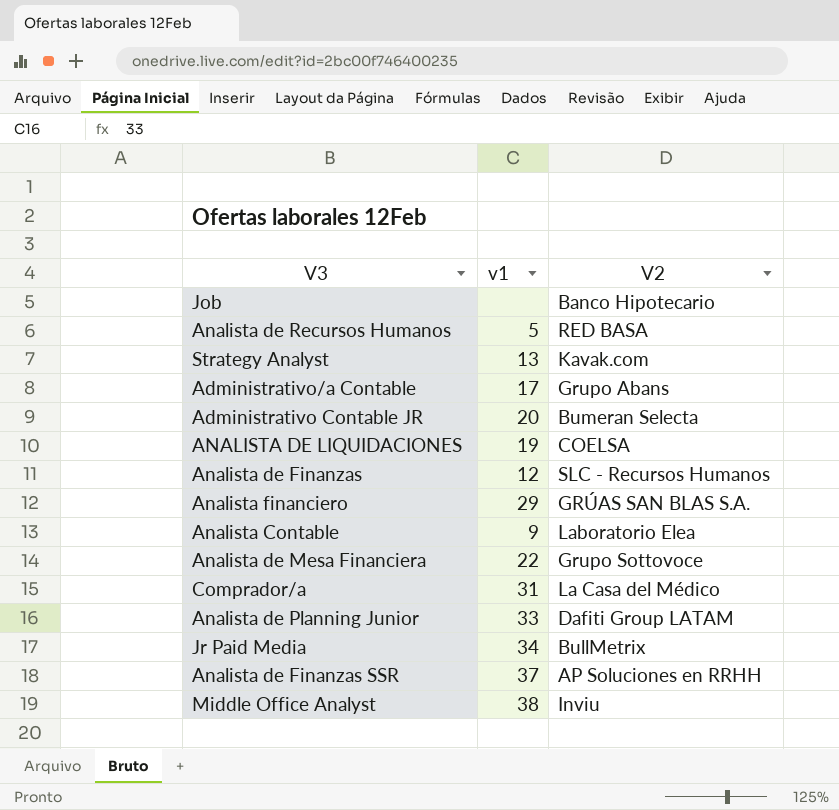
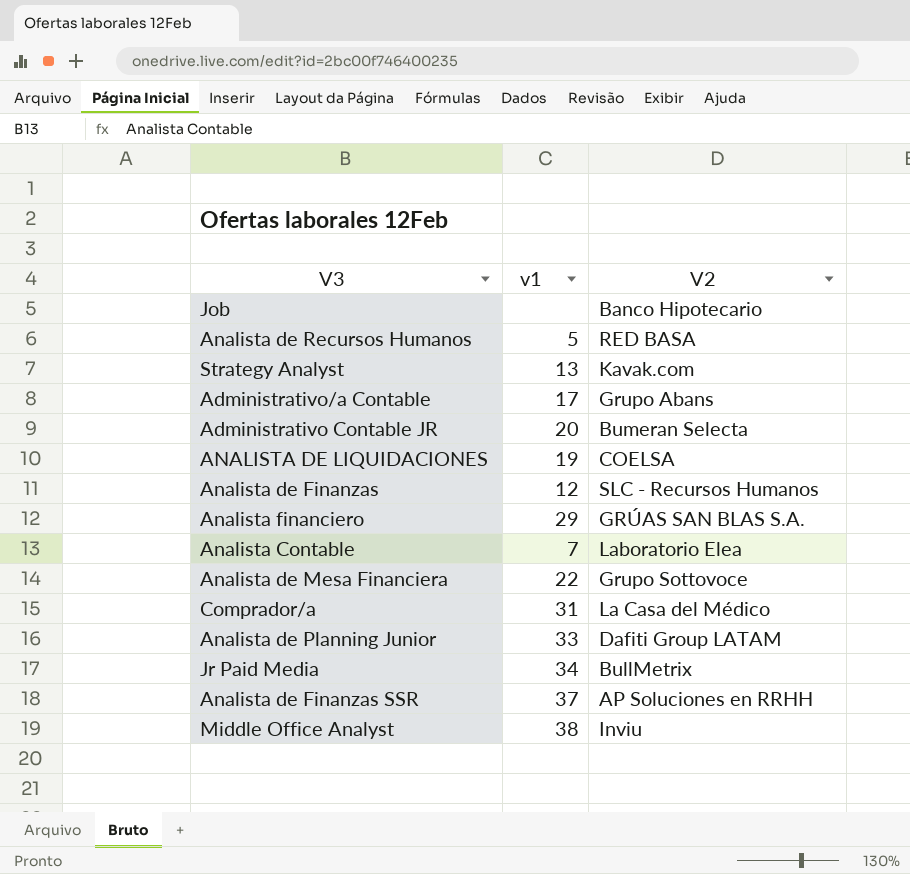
Analista Contable | v1: 9 -> 7

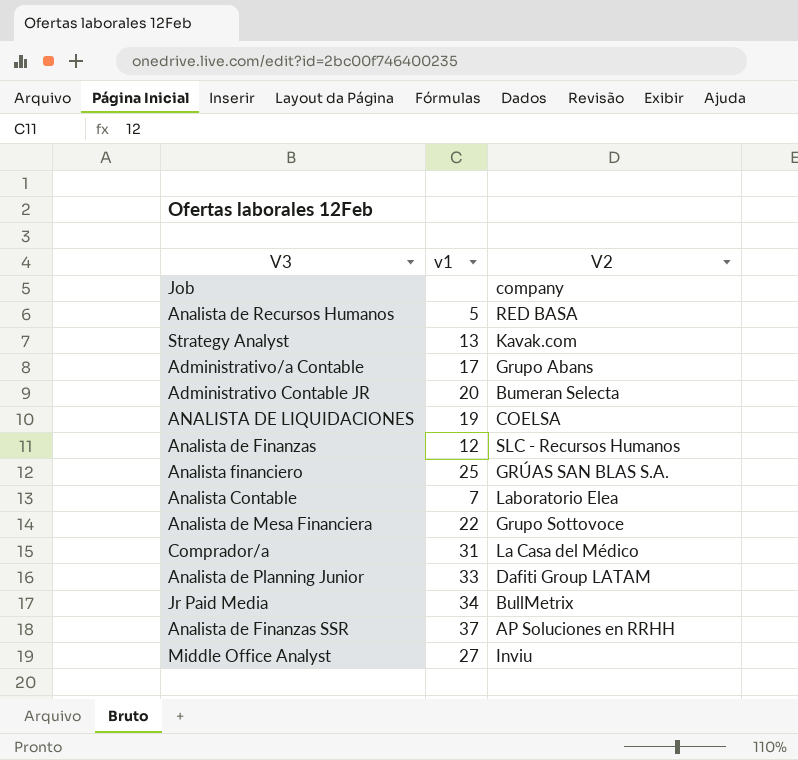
Job | V2: Banco Hipotecario -> company
Analista financiero | v1: 29 -> 25
Middle Office Analyst | v1: 38 -> 27

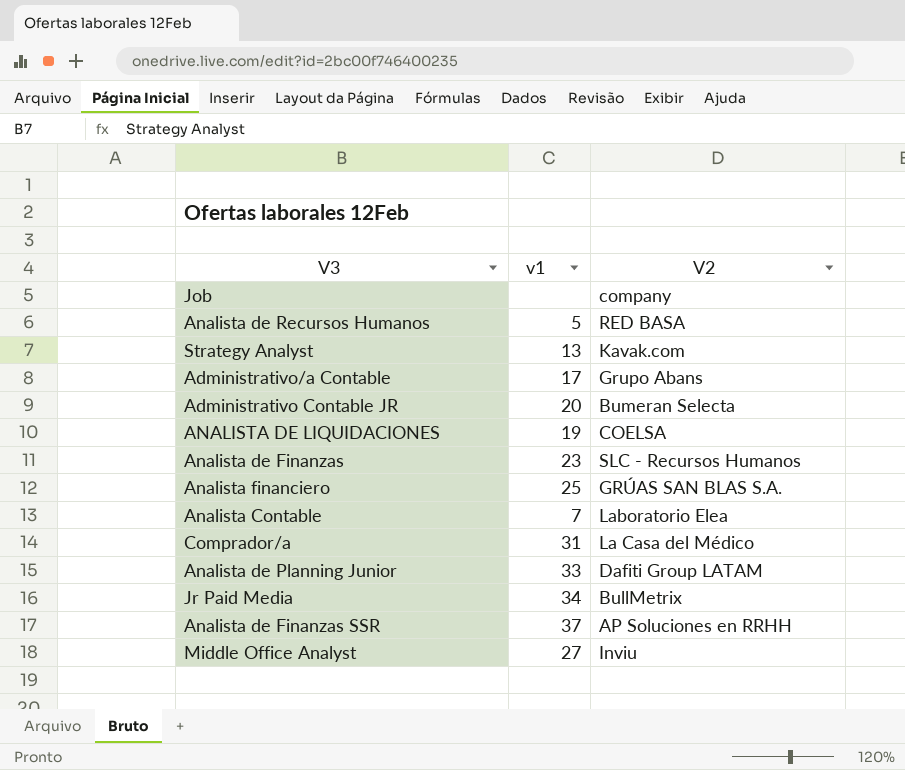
row Analista de Mesa Financiera: 22 | Grupo Sottovoce -> none
Analista de Finanzas | v1: 12 -> 23

